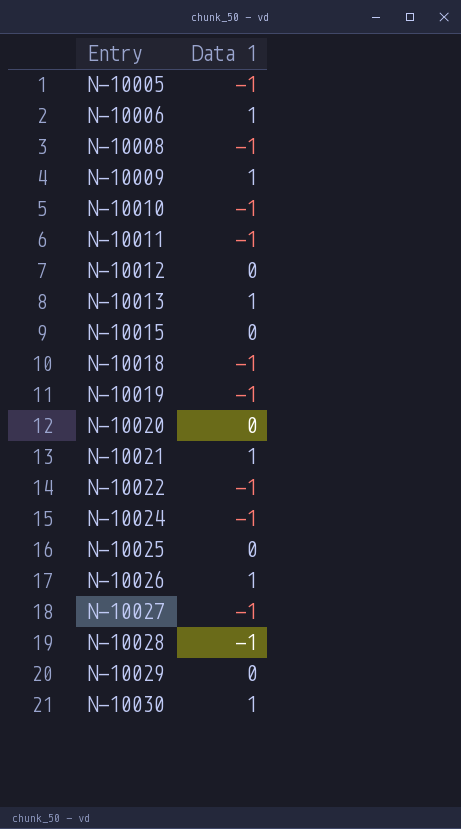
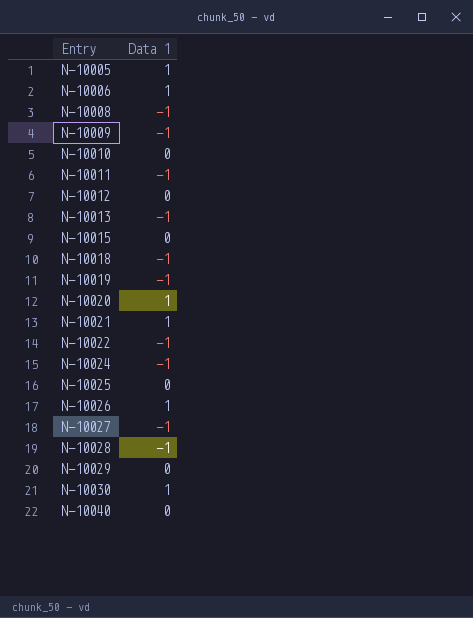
N-10005 | Data 1: -1 -> 1
N-10009 | Data 1: 1 -> -1
N-10010 | Data 1: -1 -> 0
N-10013 | Data 1: 1 -> -1
N-10020 | Data 1: 0 -> 1
row N-10040: none -> 0

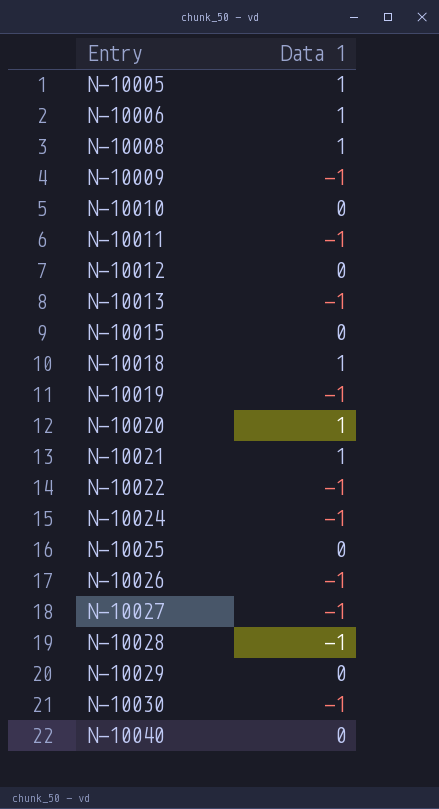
N-10008 | Data 1: -1 -> 1
N-10018 | Data 1: -1 -> 1
N-10026 | Data 1: 1 -> -1
N-10030 | Data 1: 1 -> -1

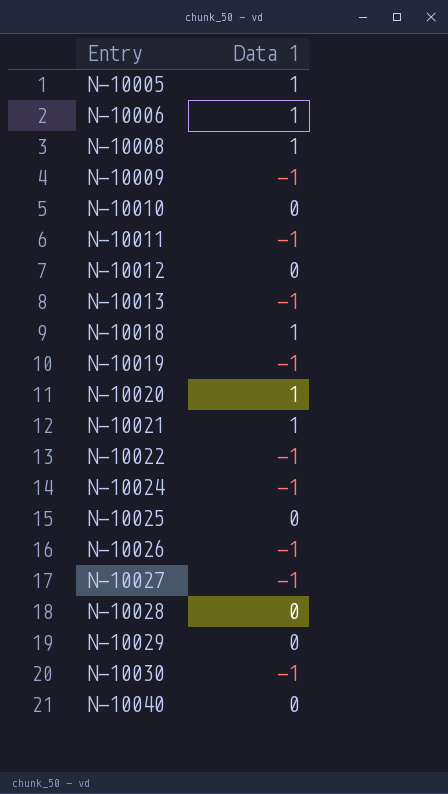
row N-10015: 0 -> none
N-10028 | Data 1: -1 -> 0

